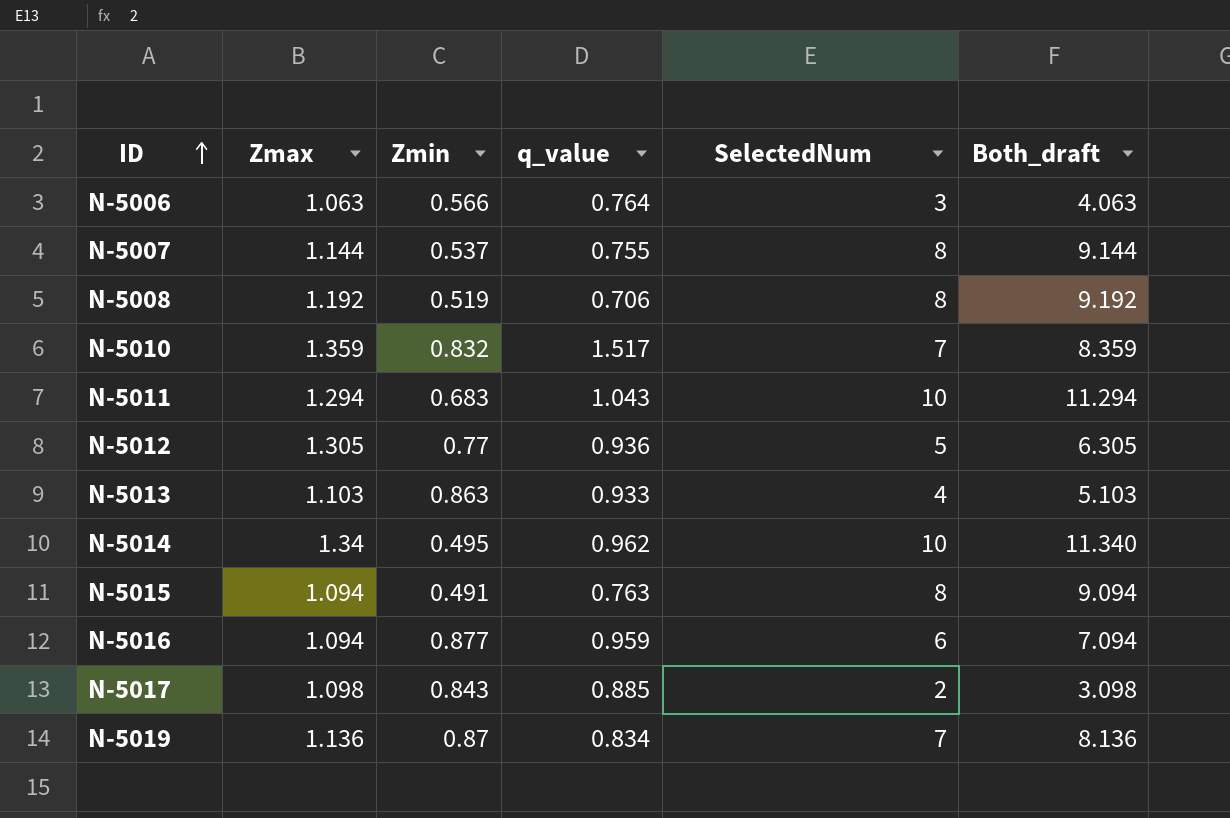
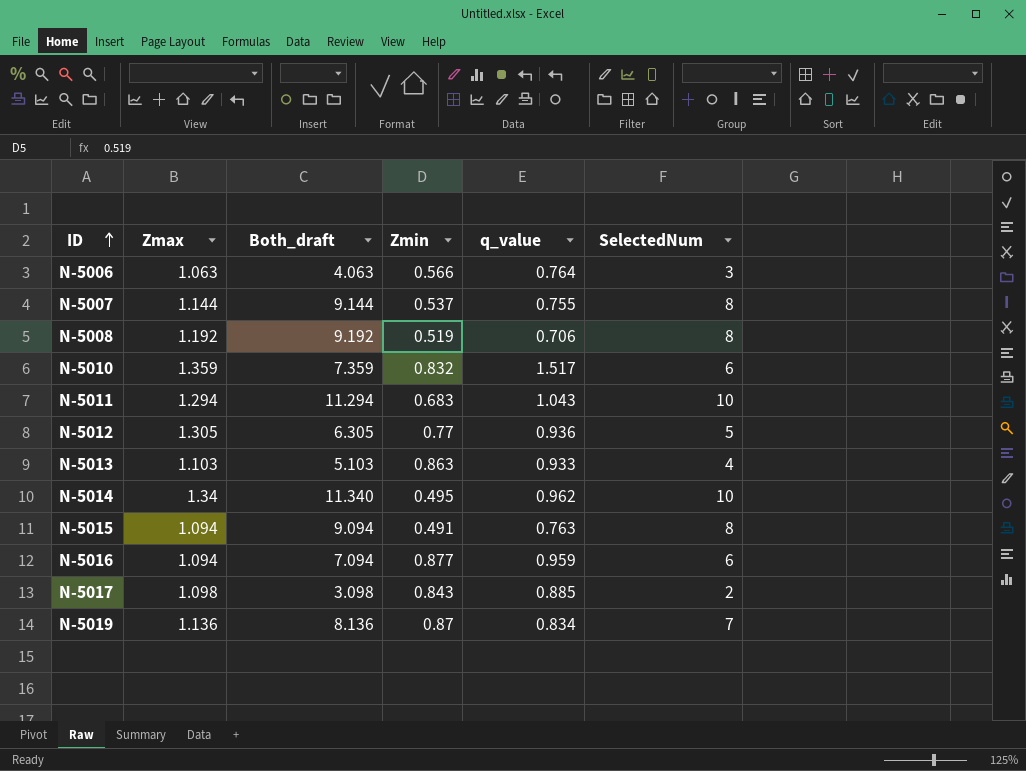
column Both_draft | position: 6 -> 3
N-5010 | Both_draft: 8.359 -> 7.359
N-5010 | SelectedNum: 7 -> 6

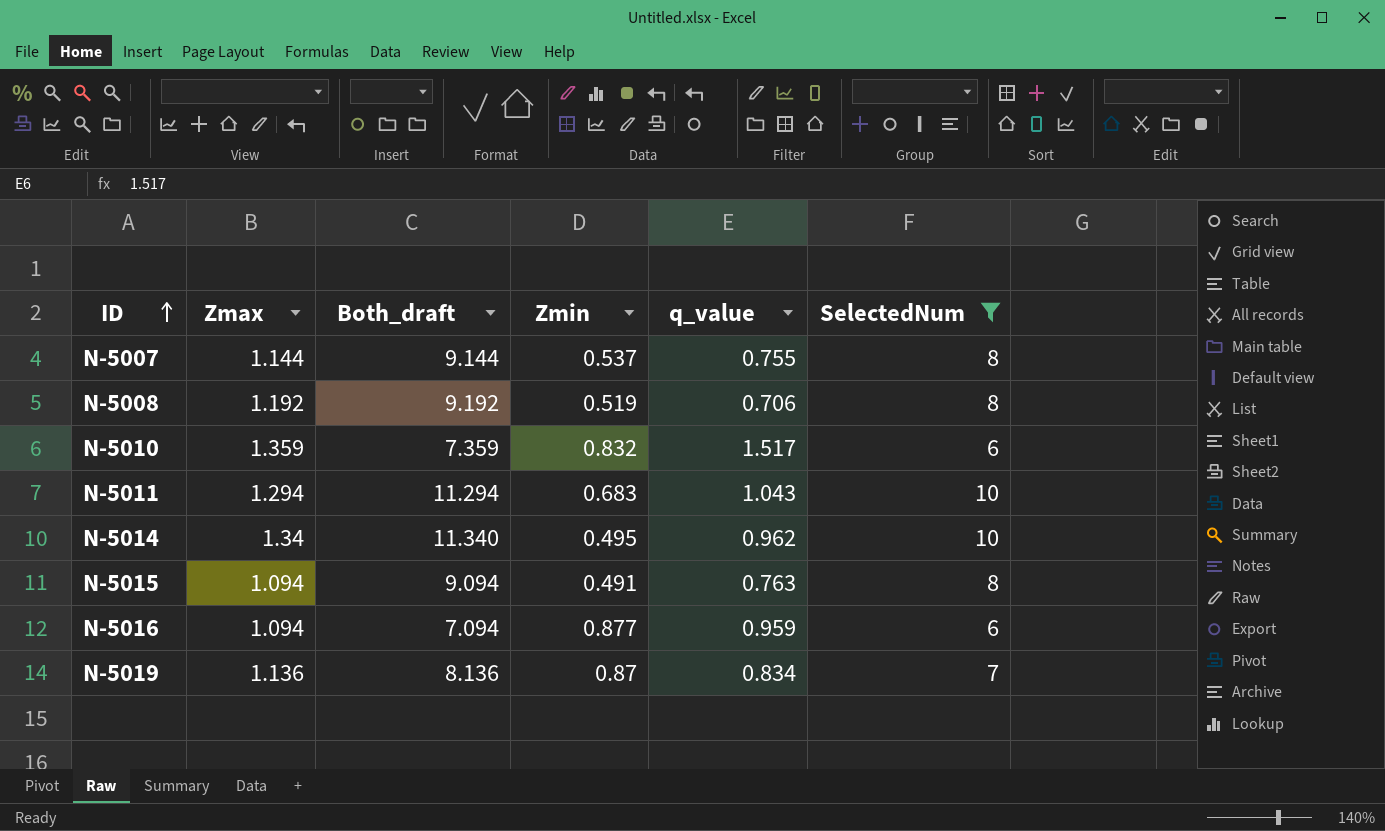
filter: none -> SelectedNum >= 6

